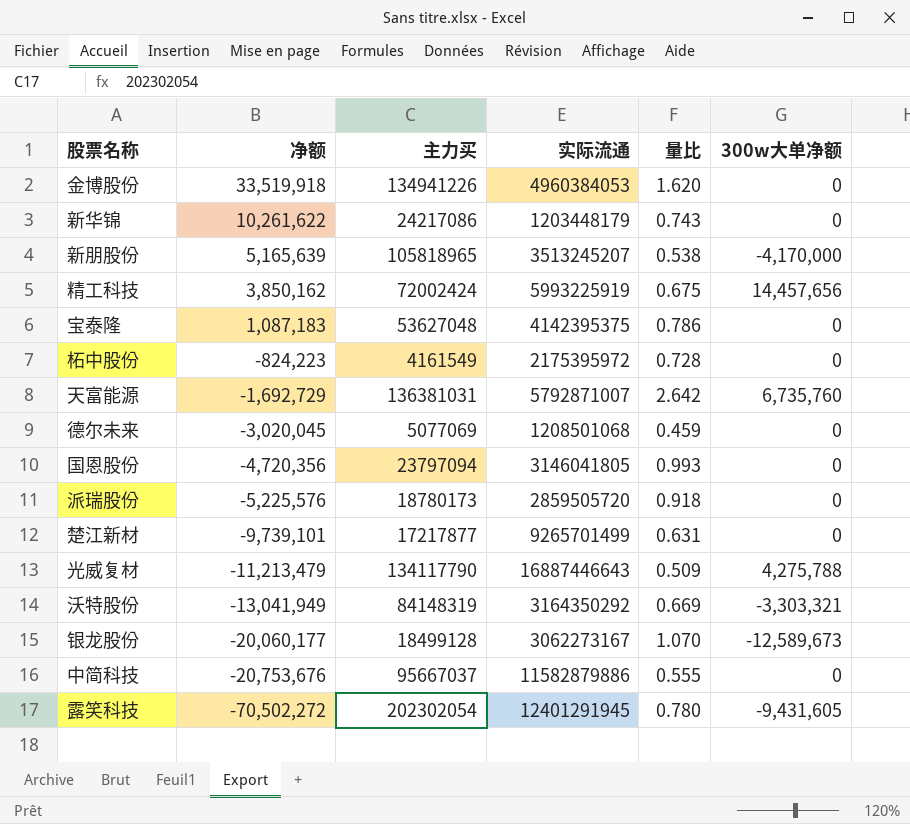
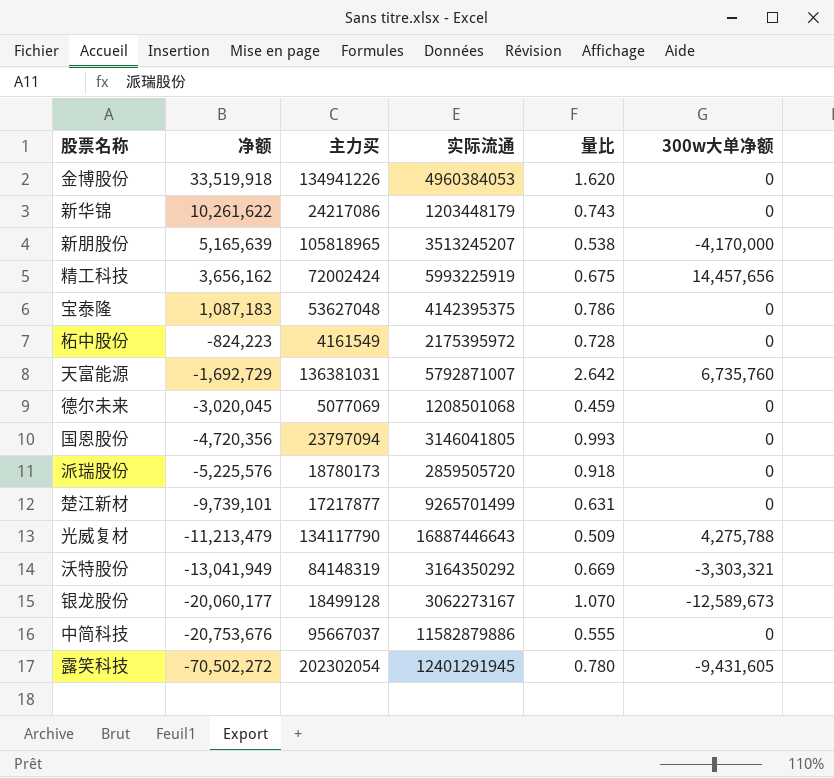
精工科技 | 净额: 3,850,162 -> 3,656,162

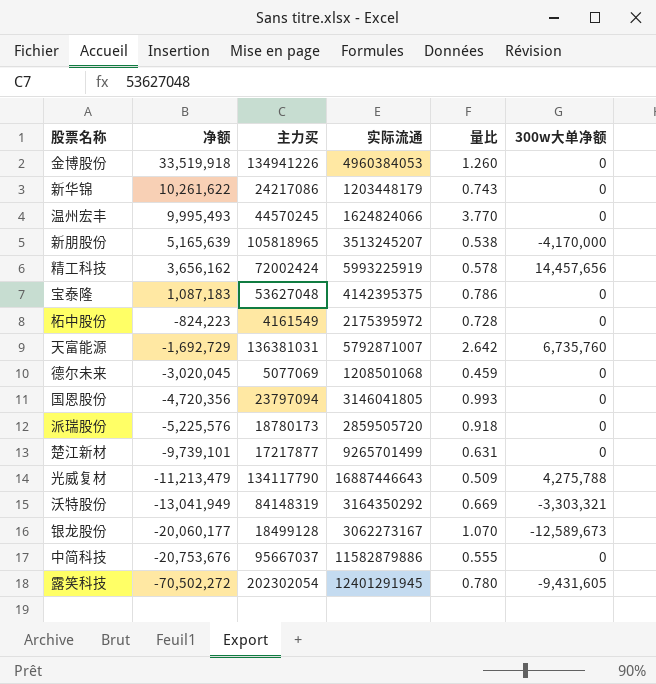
金博股份 | 量比: 1.620 -> 1.260
row 温州宏丰: none -> 9,995,493 | 44570245 | 1624824066 | 3.770 | 0
精工科技 | 量比: 0.675 -> 0.578

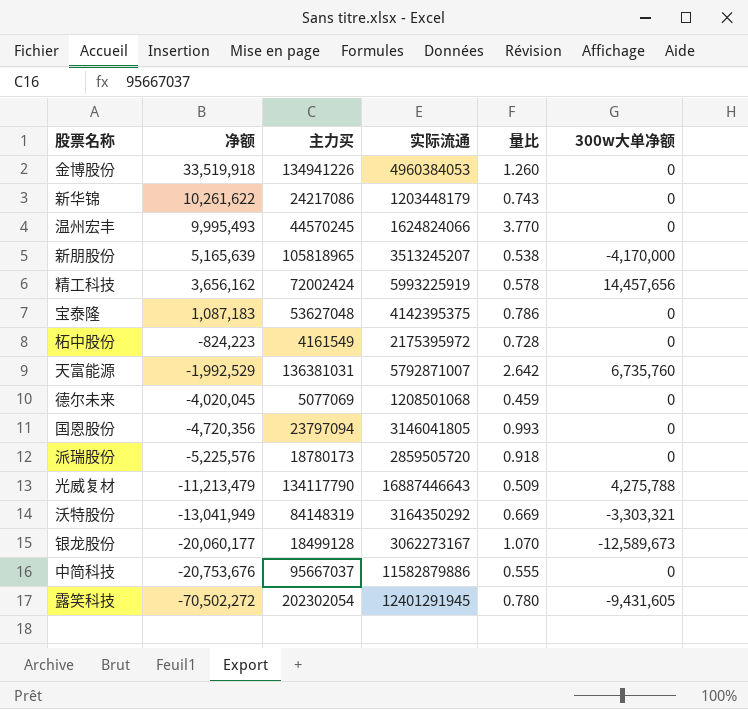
row 楚江新材: -9,739,101 | 17217877 | 9265701499 | 0.631 | 0 -> none
天富能源 | 净额: -1,692,729 -> -1,992,529
德尔未来 | 净额: -3,020,045 -> -4,020,045

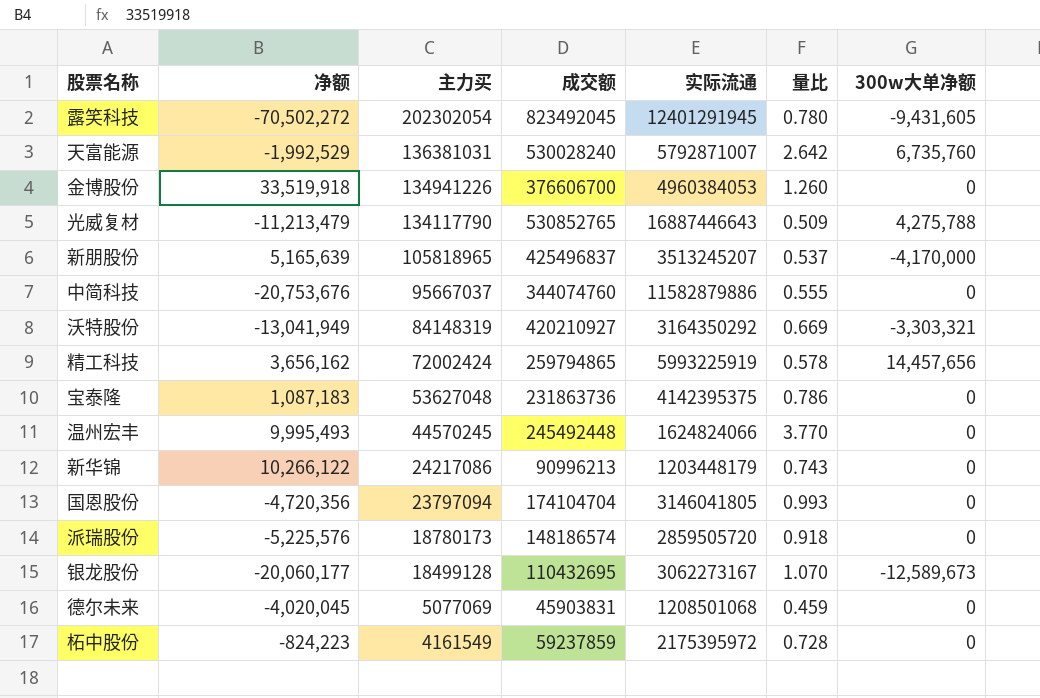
row order: 净额 descending -> 主力买 descending
column 成交额 | position: none -> 4
新朋股份 | 量比: 0.538 -> 0.537
新华锦 | 净额: 10,261,622 -> 10,266,122

